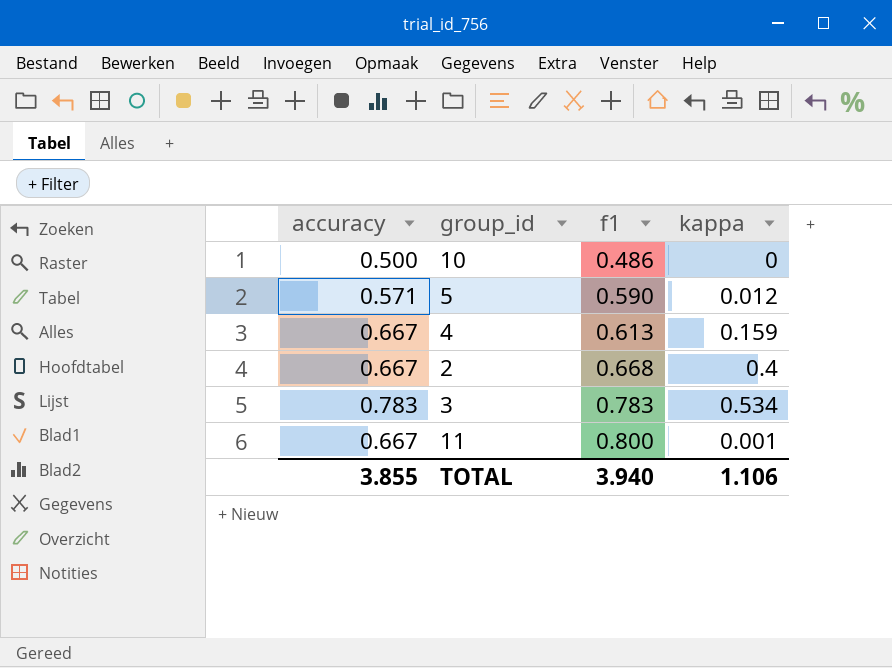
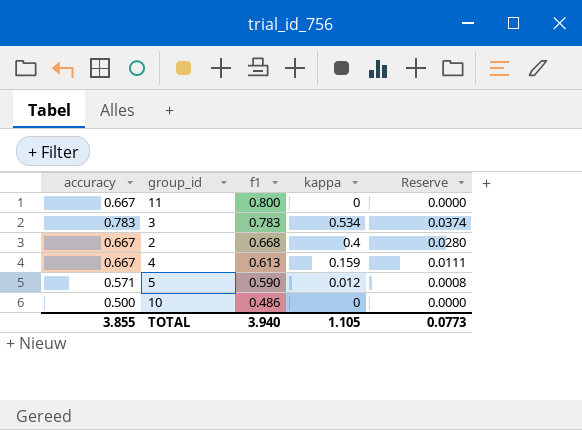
row order: f1 ascending -> f1 descending
column Reserve | formula: none -> [kappa] * 0.07
11 | kappa: 0.001 -> 0
TOTAL | kappa: 1.106 -> 1.105

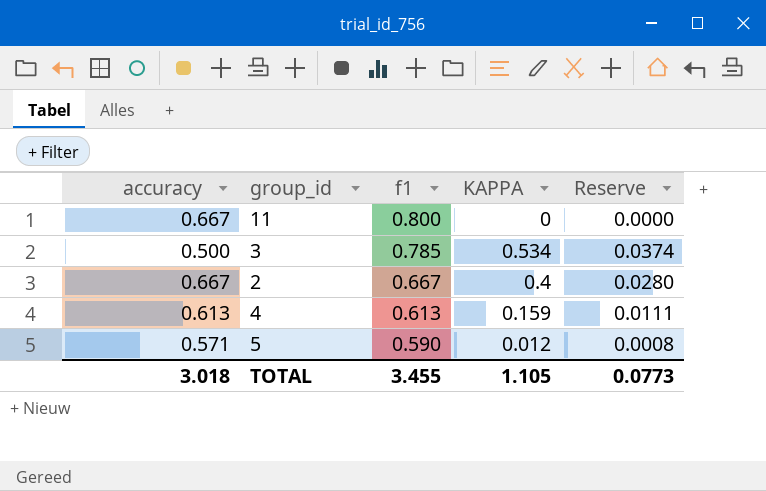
column name: kappa -> KAPPA
row 10: 0.500 | 0.486 | 0 | 0.0000 -> none
3 | accuracy: 0.783 -> 0.500
3 | f1: 0.783 -> 0.785
2 | f1: 0.668 -> 0.667
4 | accuracy: 0.667 -> 0.613
TOTAL | accuracy: 3.855 -> 3.018
TOTAL | f1: 3.940 -> 3.455

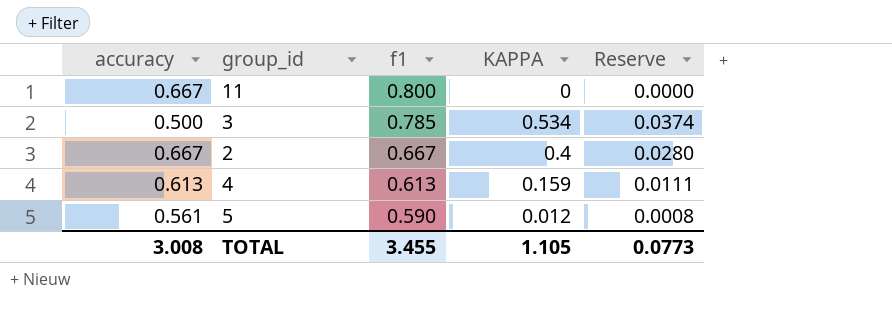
5 | accuracy: 0.571 -> 0.561
TOTAL | accuracy: 3.018 -> 3.008

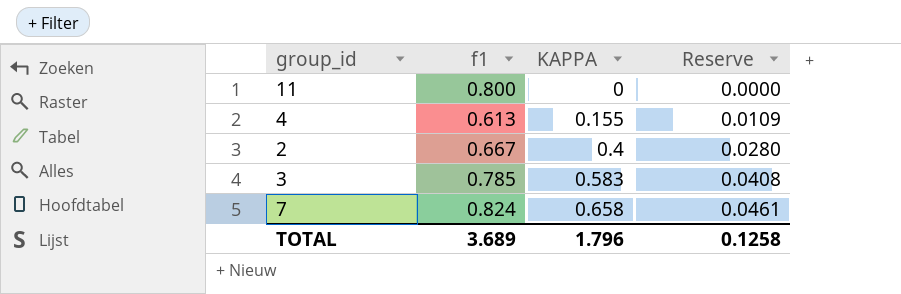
row order: f1 descending -> KAPPA ascending
column accuracy | position: 1 -> none
row 5: 0.561 | 0.590 | 0.012 | 0.0008 -> none
4 | KAPPA: 0.159 -> 0.155
4 | Reserve: 0.0111 -> 0.0109
3 | KAPPA: 0.534 -> 0.583
3 | Reserve: 0.0374 -> 0.0408
row 7: none -> 0.824 | 0.658 | 0.0461
TOTAL | f1: 3.455 -> 3.689
TOTAL | KAPPA: 1.105 -> 1.796
TOTAL | Reserve: 0.0773 -> 0.1258

